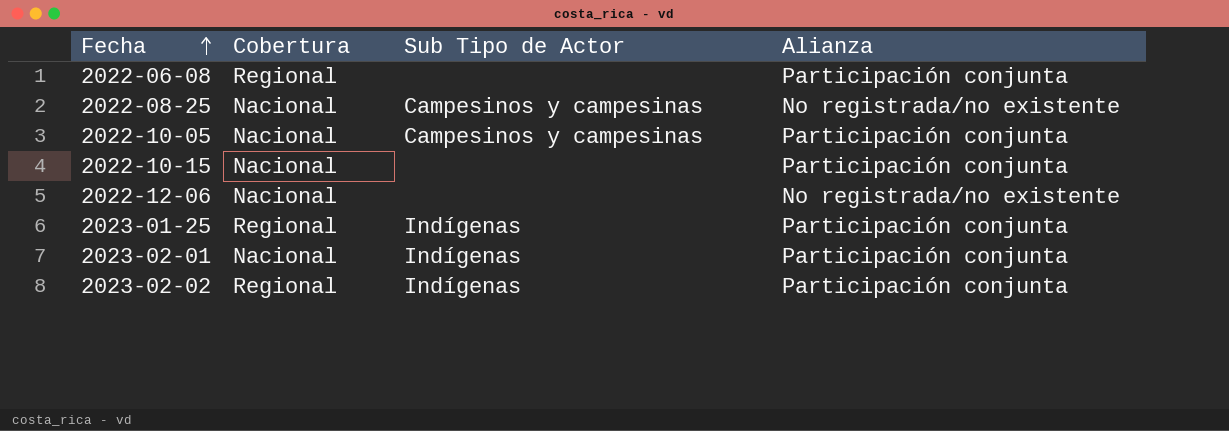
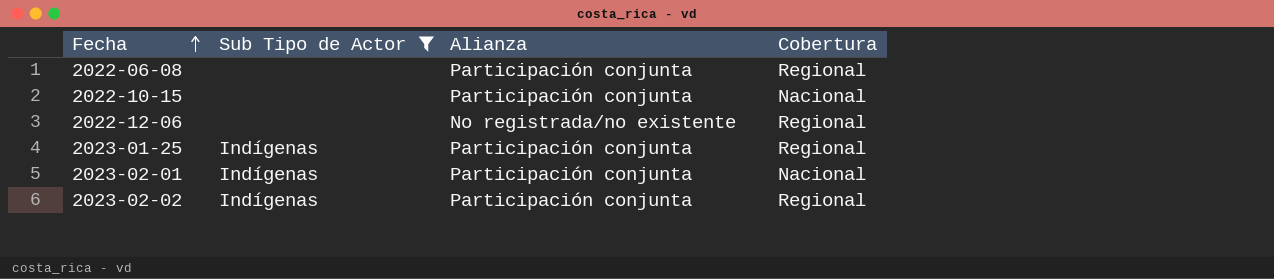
filter: none -> Sub Tipo de Actor != Campesinos y campesinas
column Cobertura | position: 2 -> 4
2022-12-06 | Cobertura: Nacional -> Regional

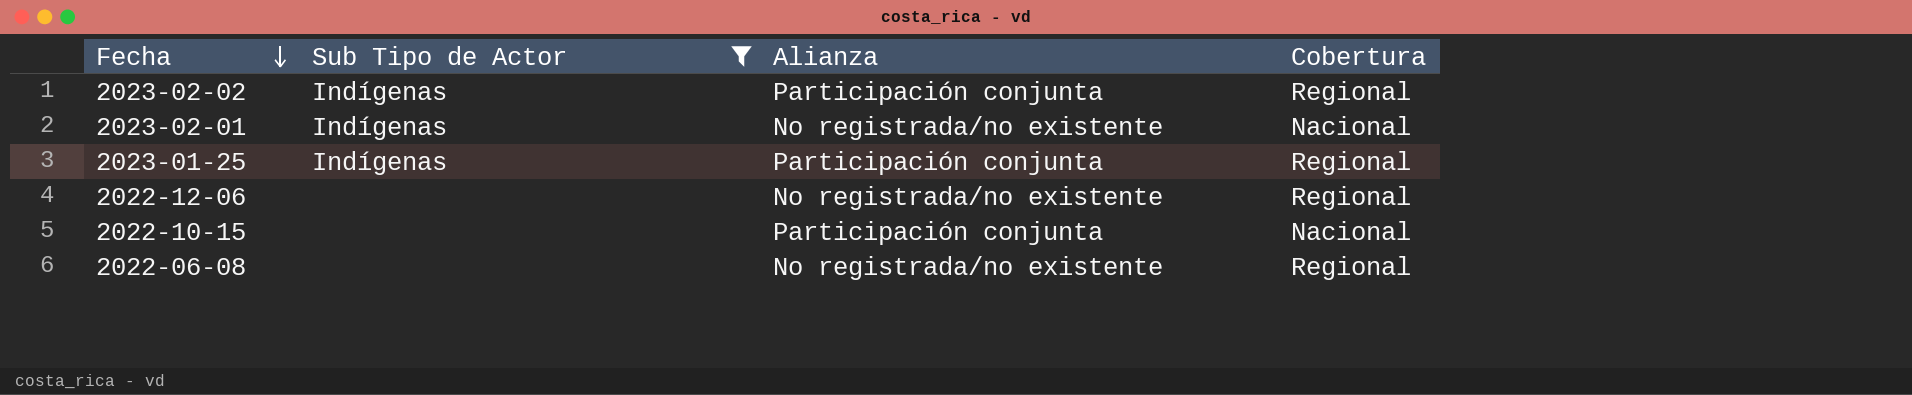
row order: Fecha ascending -> Fecha descending
2023-02-01 | Alianza: Participación conjunta -> No registrada/no existente
2022-06-08 | Alianza: Participación conjunta -> No registrada/no existente

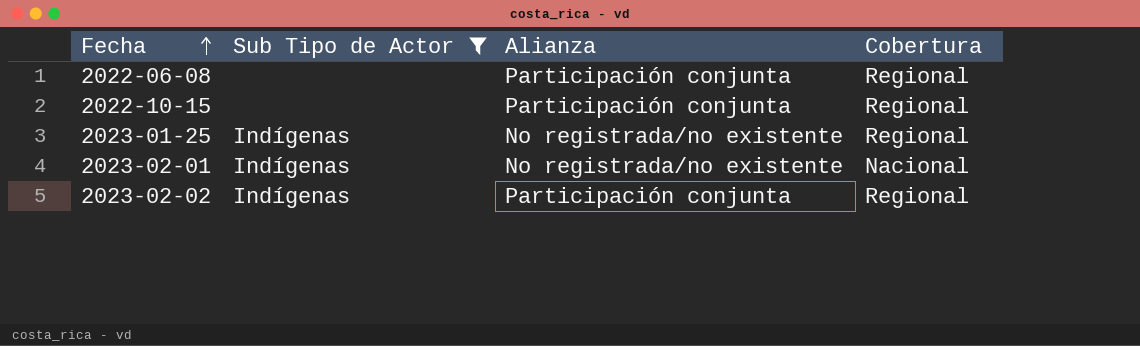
row order: Fecha descending -> Fecha ascending
row 2022-12-06: none | No registrada/no existente | Regional -> none
2022-06-08 | Alianza: No registrada/no existente -> Participación conjunta
2022-10-15 | Cobertura: Nacional -> Regional
2023-01-25 | Alianza: Participación conjunta -> No registrada/no existente

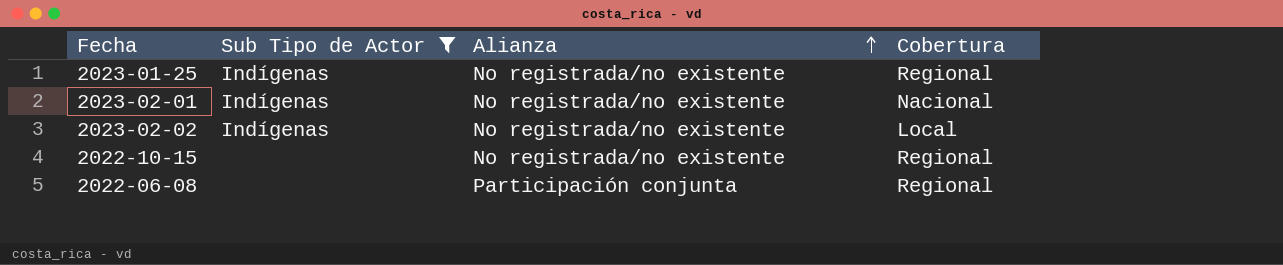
row order: Fecha ascending -> Alianza ascending
2023-02-02 | Alianza: Participación conjunta -> No registrada/no existente
2023-02-02 | Cobertura: Regional -> Local
2022-10-15 | Alianza: Participación conjunta -> No registrada/no existente

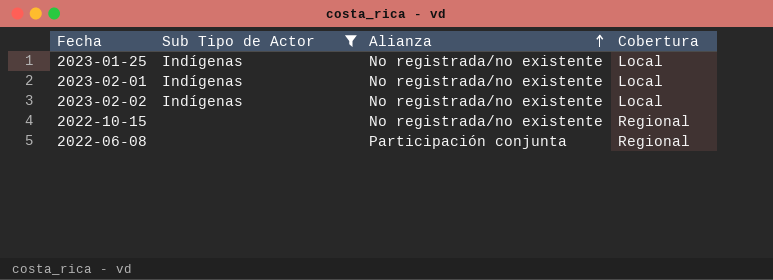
2023-01-25 | Cobertura: Regional -> Local
2023-02-01 | Cobertura: Nacional -> Local

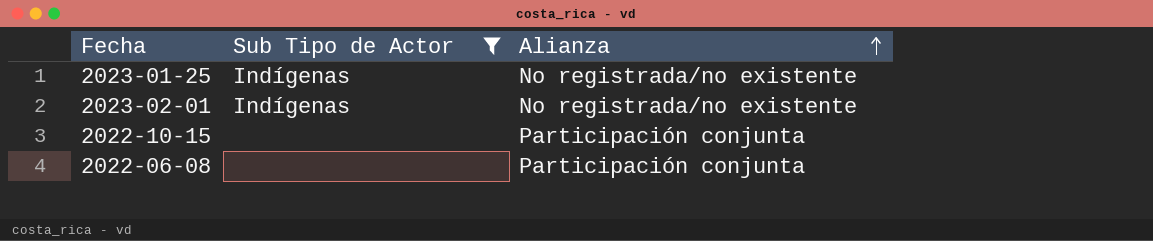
column Cobertura | position: 4 -> none
row 2023-02-02: Indígenas | No registrada/no existente | Local -> none
2022-10-15 | Alianza: No registrada/no existente -> Participación conjunta

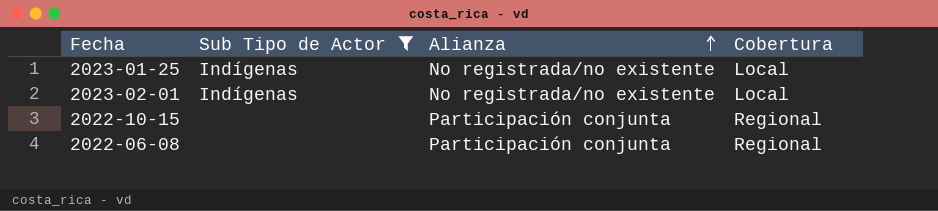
column Cobertura | position: none -> 4

